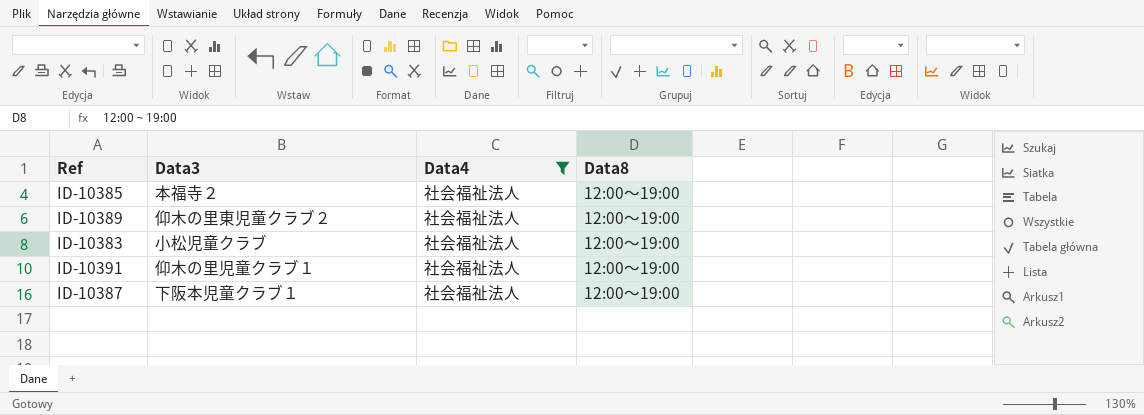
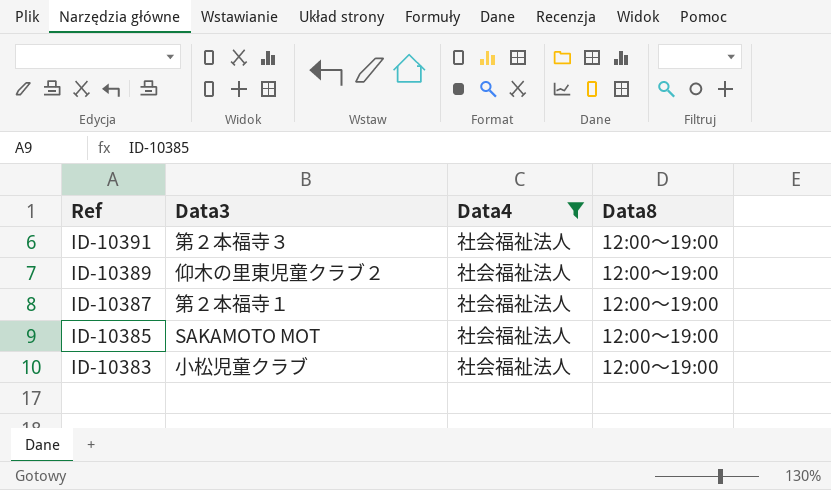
row order: none -> Ref descending
ID-10391 | Data3: 仰木の里児童クラブ１ -> 第２本福寺３
ID-10387 | Data3: 下阪本児童クラブ１ -> 第２本福寺１
ID-10385 | Data3: 本福寺２ -> SAKAMOTO MOT

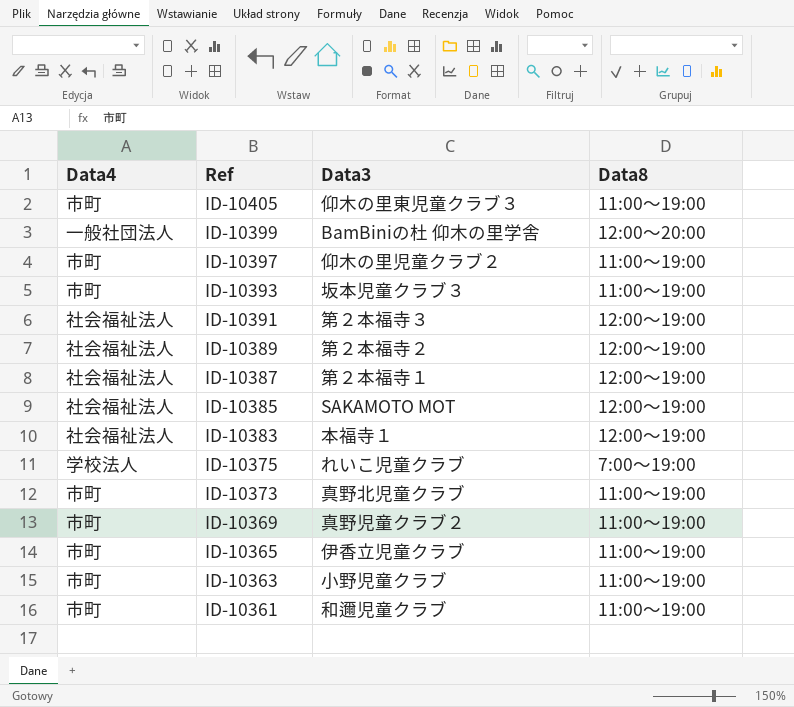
filter: Data4 = 社会福祉法人 -> none
column Data4 | position: 3 -> 1
ID-10389 | Data3: 仰木の里東児童クラブ２ -> 第２本福寺２
ID-10383 | Data3: 小松児童クラブ -> 本福寺１

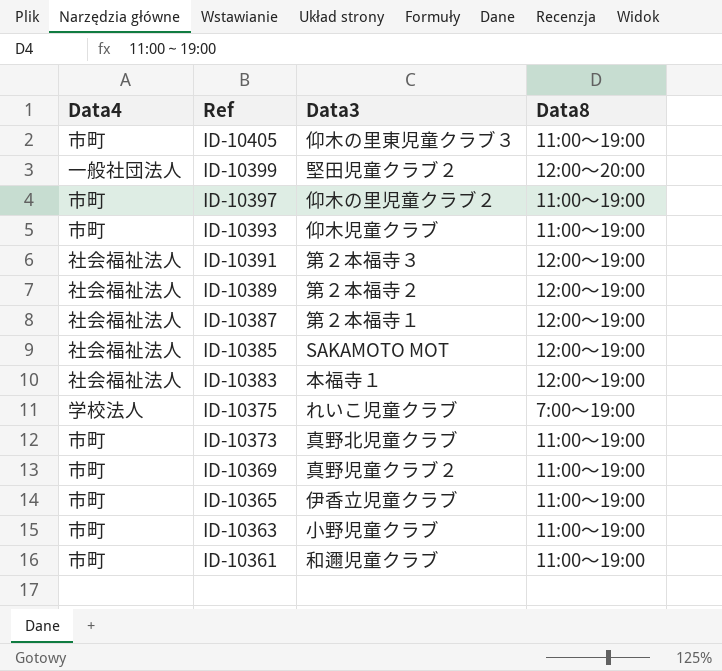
ID-10399 | Data3: BamBiniの杜 仰木の里学舎 -> 堅田児童クラブ２
ID-10393 | Data3: 坂本児童クラブ３ -> 仰木児童クラブ

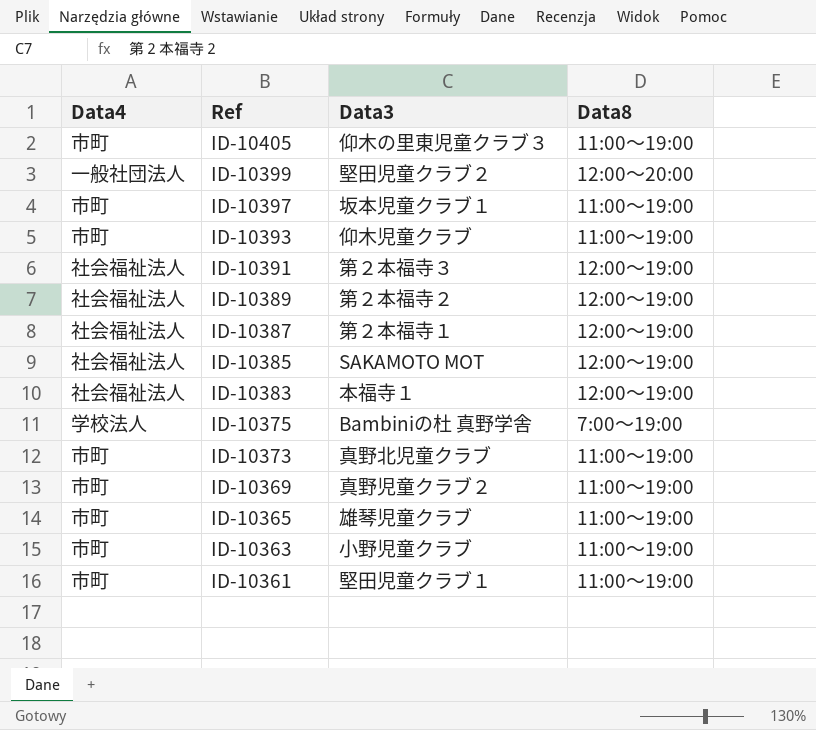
ID-10397 | Data3: 仰木の里児童クラブ２ -> 坂本児童クラブ１
ID-10375 | Data3: れいこ児童クラブ -> Bambiniの杜 真野学舎
ID-10365 | Data3: 伊香立児童クラブ -> 雄琴児童クラブ
ID-10361 | Data3: 和邇児童クラブ -> 堅田児童クラブ１

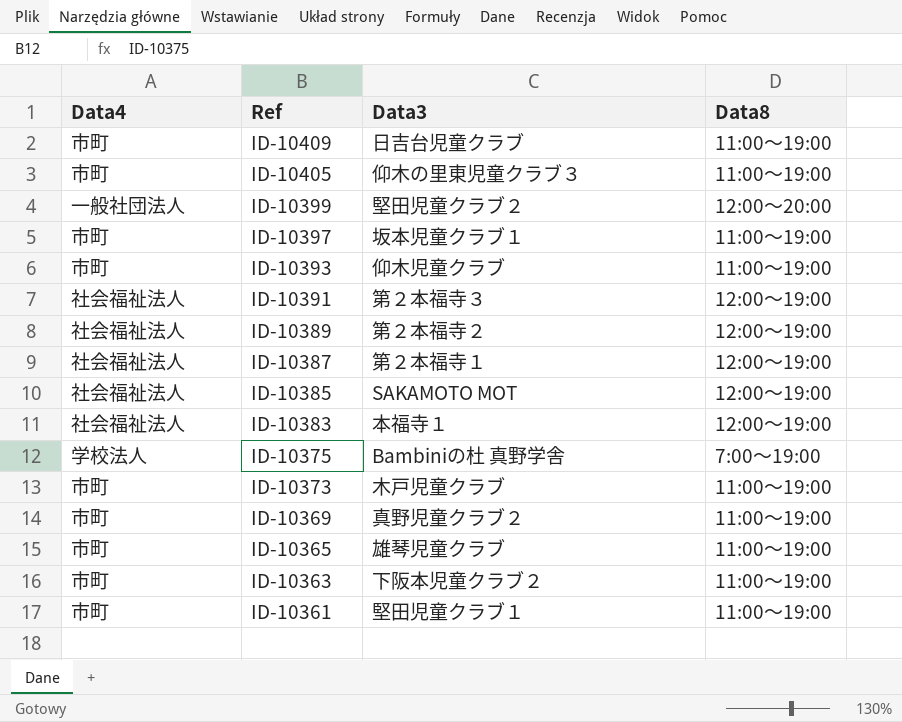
row ID-10409: none -> 市町 | 日吉台児童クラブ | 11:00～19:00
ID-10373 | Data3: 真野北児童クラブ -> 木戸児童クラブ
ID-10363 | Data3: 小野児童クラブ -> 下阪本児童クラブ２

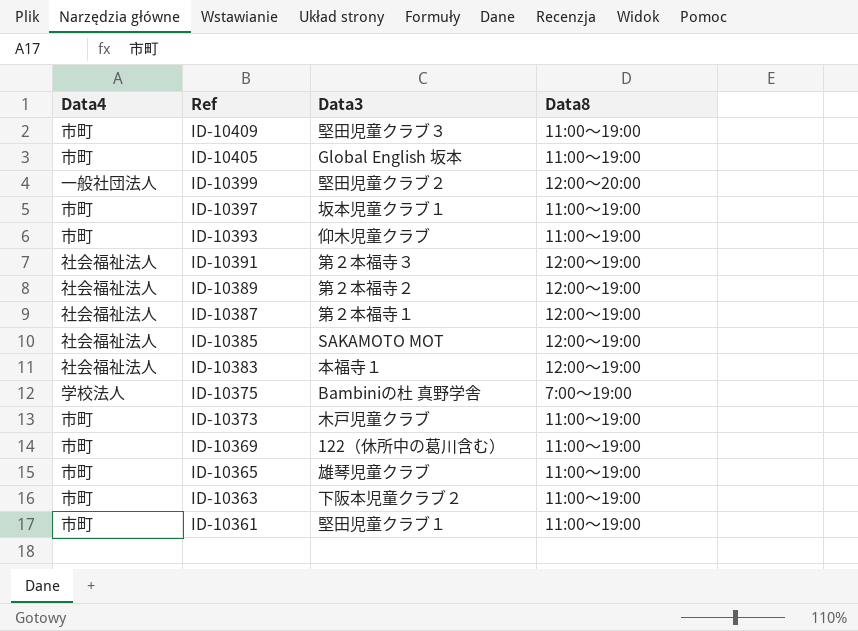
ID-10409 | Data3: 日吉台児童クラブ -> 堅田児童クラブ３
ID-10405 | Data3: 仰木の里東児童クラブ３ -> Global English 坂本
ID-10369 | Data3: 真野児童クラブ２ -> 122（休所中の葛川含む）

